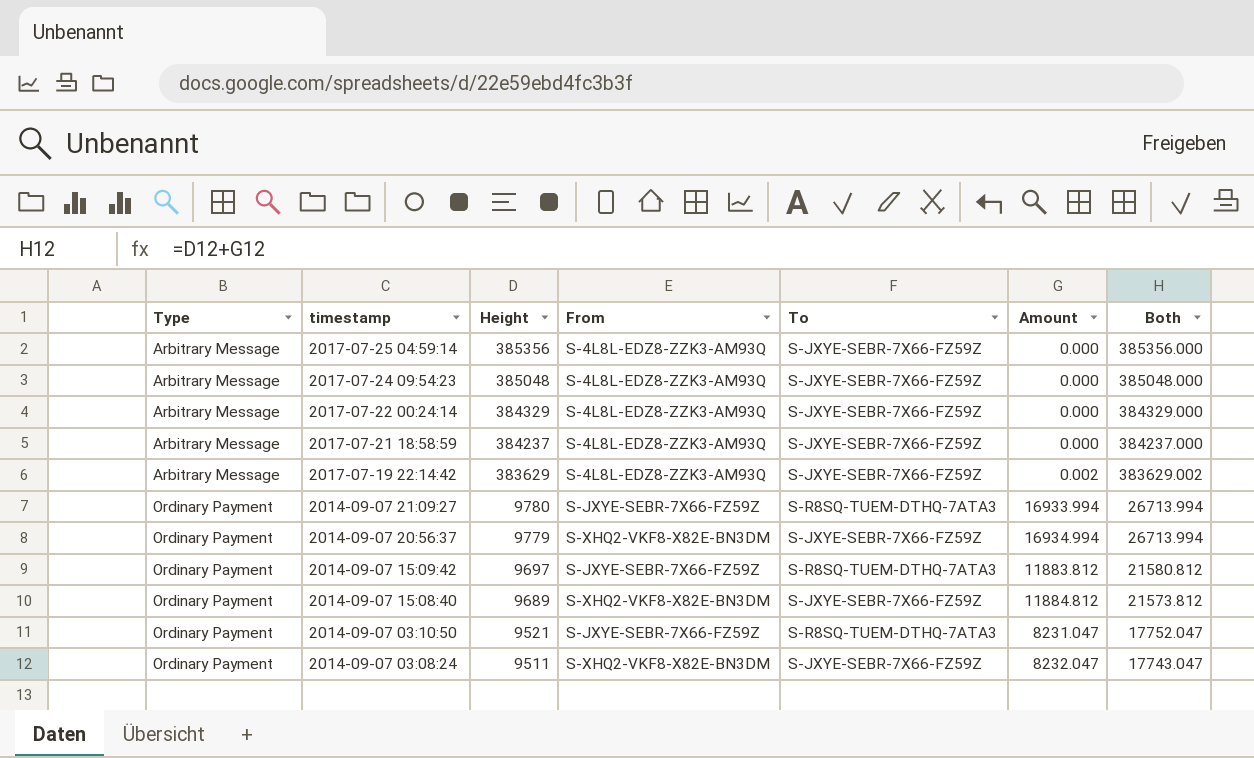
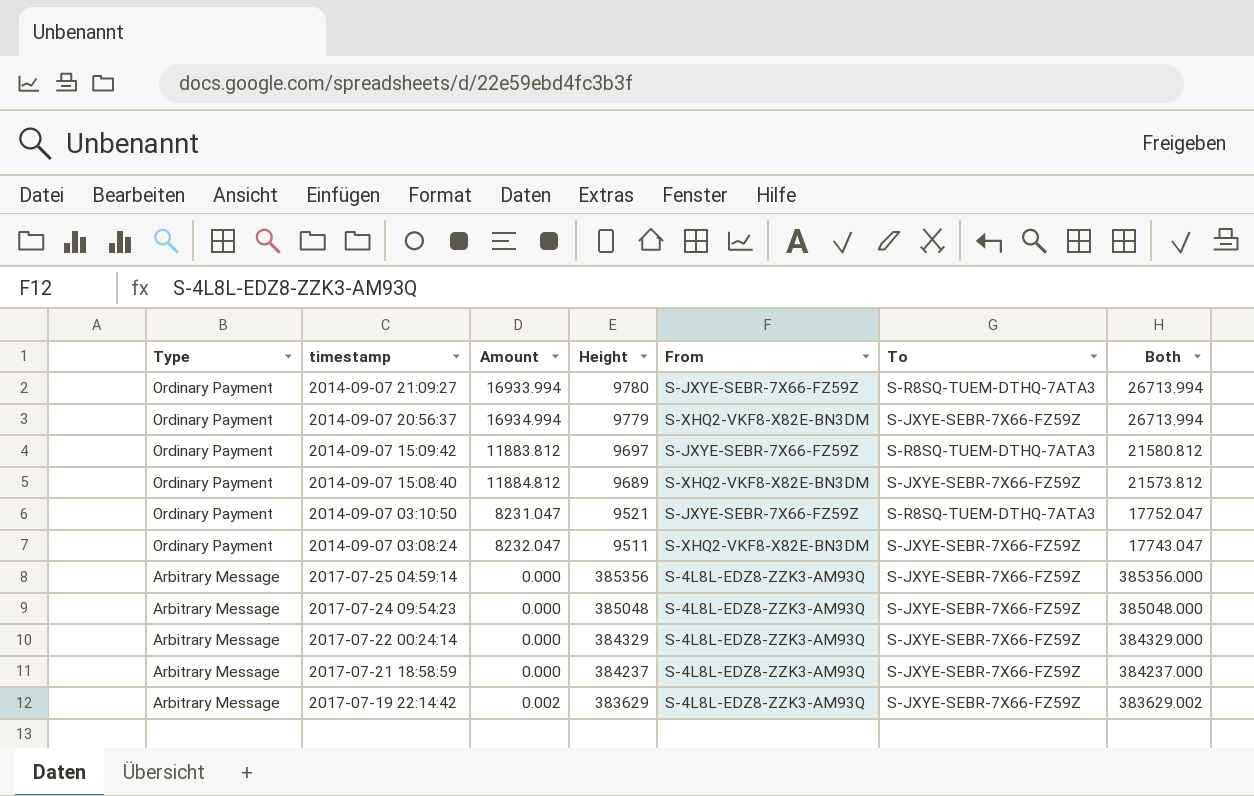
row order: Type ascending -> Type descending
column Amount | position: 6 -> 3

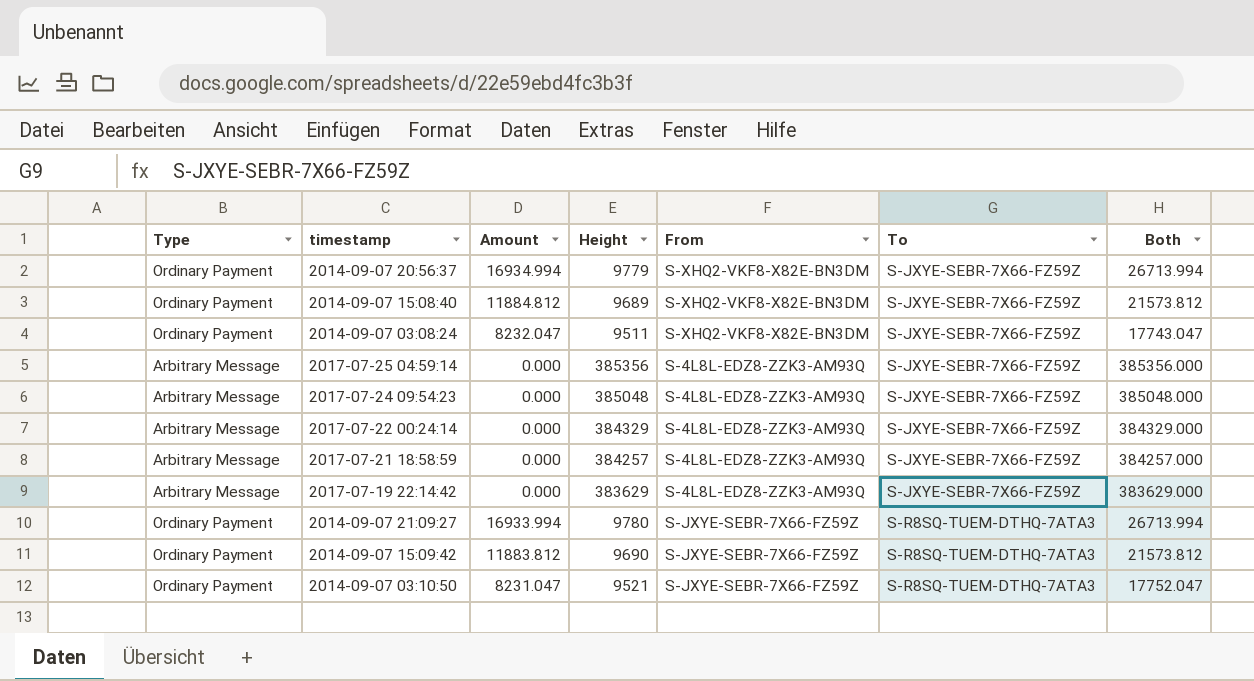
row order: Type descending -> To ascending
2017-07-21 18:58:59 | Height: 384237 -> 384257
2017-07-21 18:58:59 | Both: 384237.000 -> 384257.000
2017-07-19 22:14:42 | Amount: 0.002 -> 0.000
2017-07-19 22:14:42 | Both: 383629.002 -> 383629.000
2014-09-07 15:09:42 | Height: 9697 -> 9690
2014-09-07 15:09:42 | Both: 21580.812 -> 21573.812

